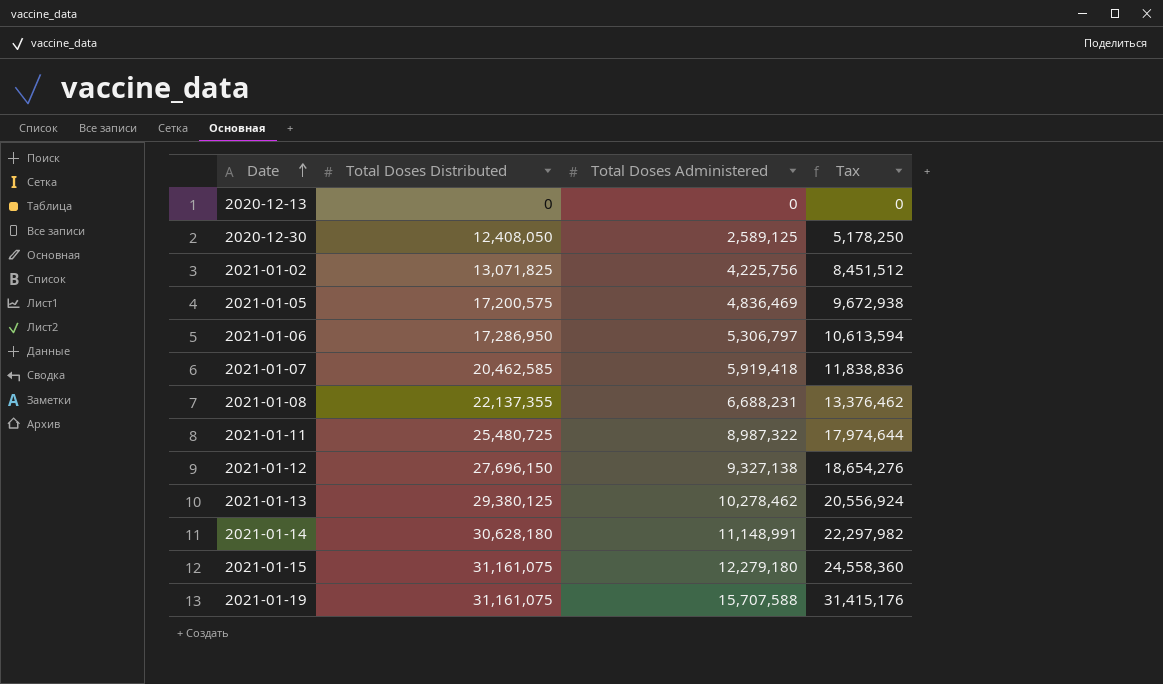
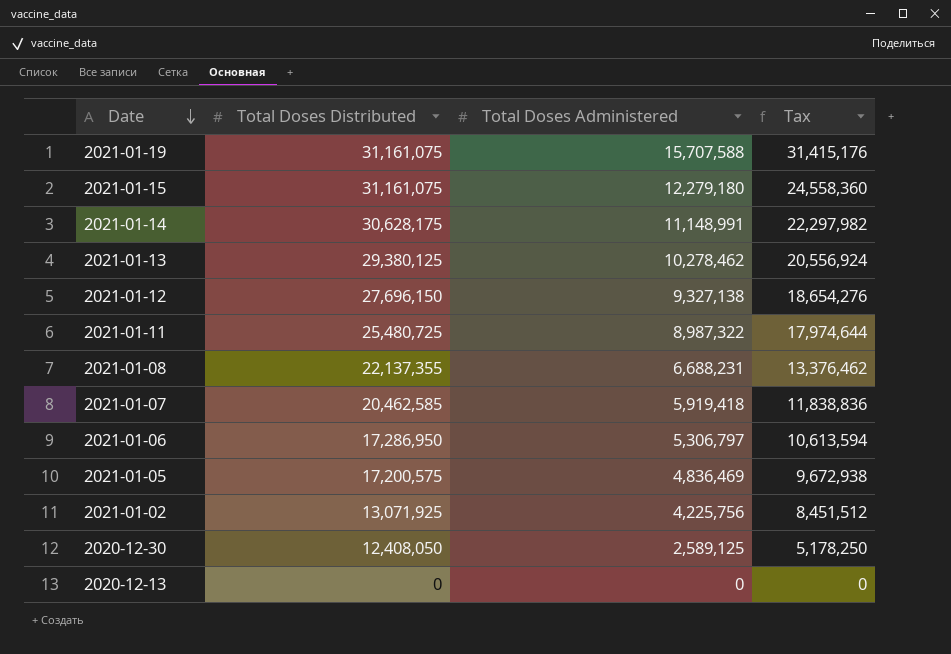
row order: Date ascending -> Date descending
2021-01-14 | Total Doses Distributed: 30,628,180 -> 30,628,175
2021-01-02 | Total Doses Distributed: 13,071,825 -> 13,071,925

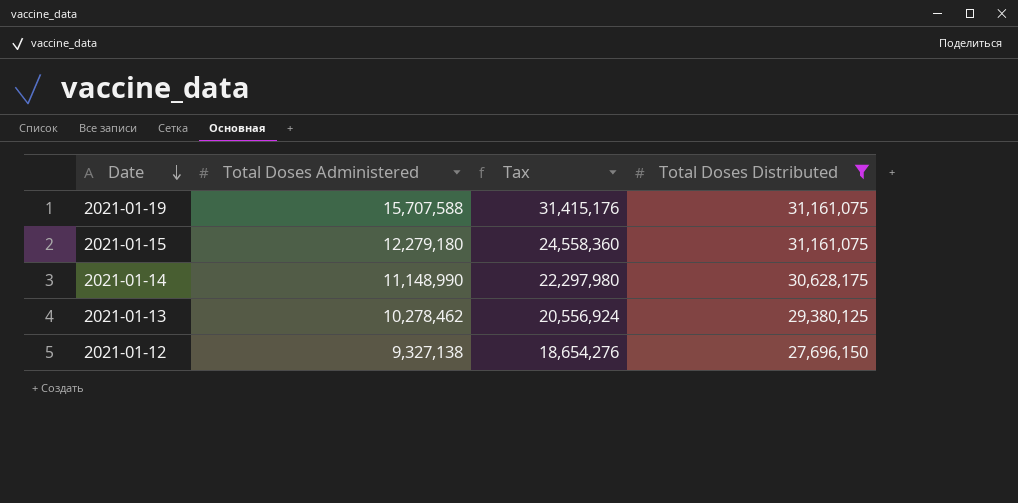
filter: none -> Total Doses Distributed >= 27,696,150
column Total Doses Distributed | position: 2 -> 4
2021-01-14 | Total Doses Administered: 11,148,991 -> 11,148,990
2021-01-14 | Tax: 22,297,982 -> 22,297,980

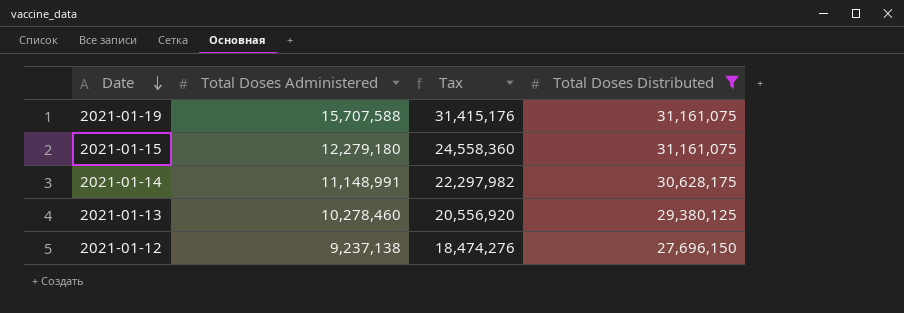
2021-01-14 | Total Doses Administered: 11,148,990 -> 11,148,991
2021-01-14 | Tax: 22,297,980 -> 22,297,982
2021-01-13 | Total Doses Administered: 10,278,462 -> 10,278,460
2021-01-13 | Tax: 20,556,924 -> 20,556,920
2021-01-12 | Total Doses Administered: 9,327,138 -> 9,237,138
2021-01-12 | Tax: 18,654,276 -> 18,474,276

